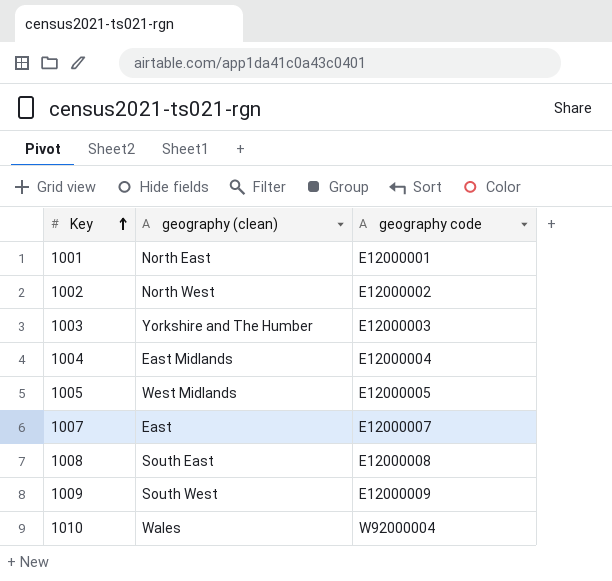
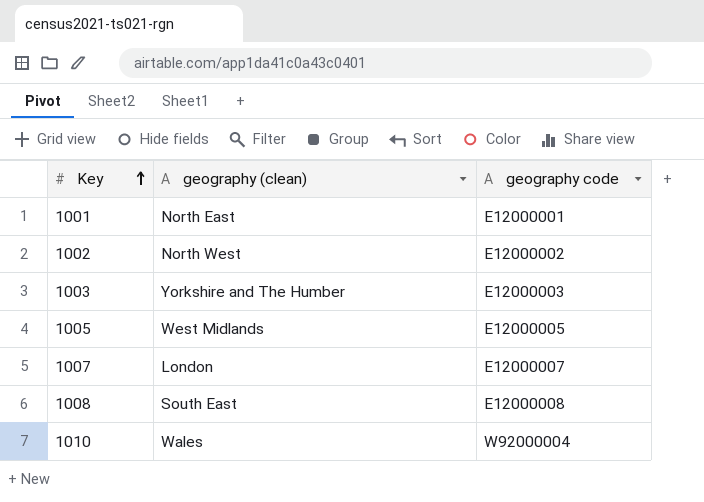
row 1004: East Midlands | E12000004 -> none
row 1009: South West | E12000009 -> none
1007 | geography (clean): East -> London

